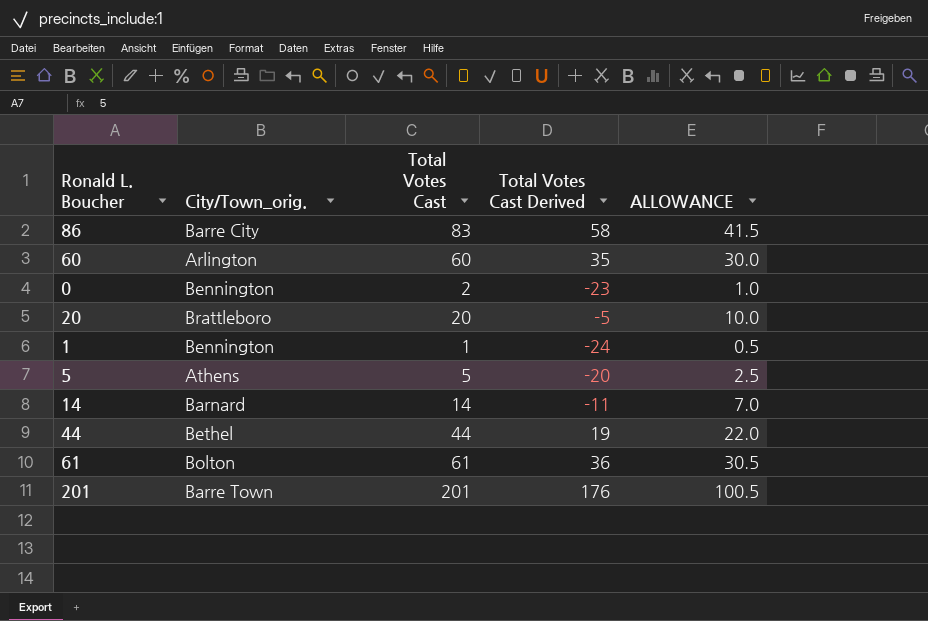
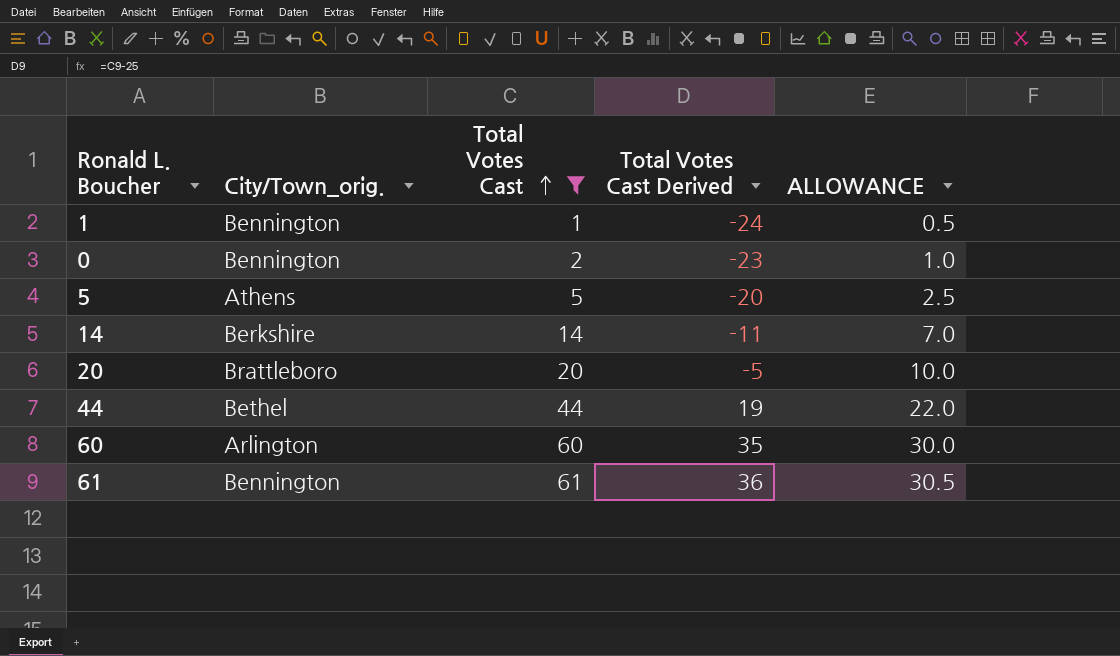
filter: none -> Total Votes Cast <= 61
row order: none -> Total Votes Cast ascending
14 | City/Town_orig.: Barnard -> Berkshire
61 | City/Town_orig.: Bolton -> Bennington

